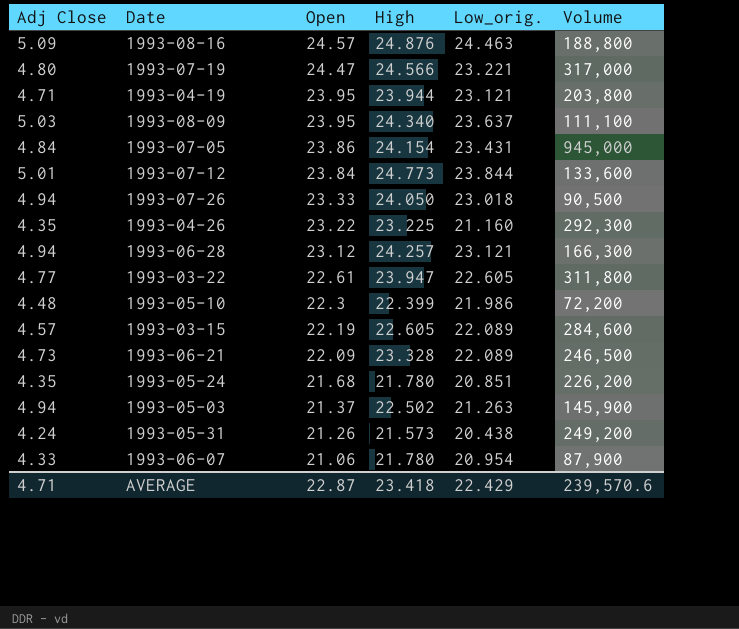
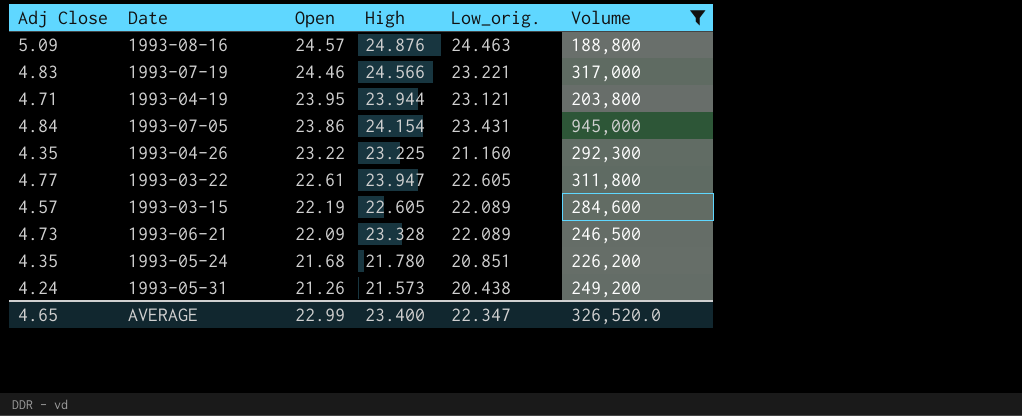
filter: none -> Volume >= 188,800
1993-07-19 | Adj Close: 4.80 -> 4.83
1993-07-19 | Open: 24.47 -> 24.46
AVERAGE | Adj Close: 4.71 -> 4.65
AVERAGE | Open: 22.87 -> 22.99
AVERAGE | High: 23.418 -> 23.400
AVERAGE | Low_orig.: 22.429 -> 22.347
AVERAGE | Volume: 239,570.6 -> 326,520.0

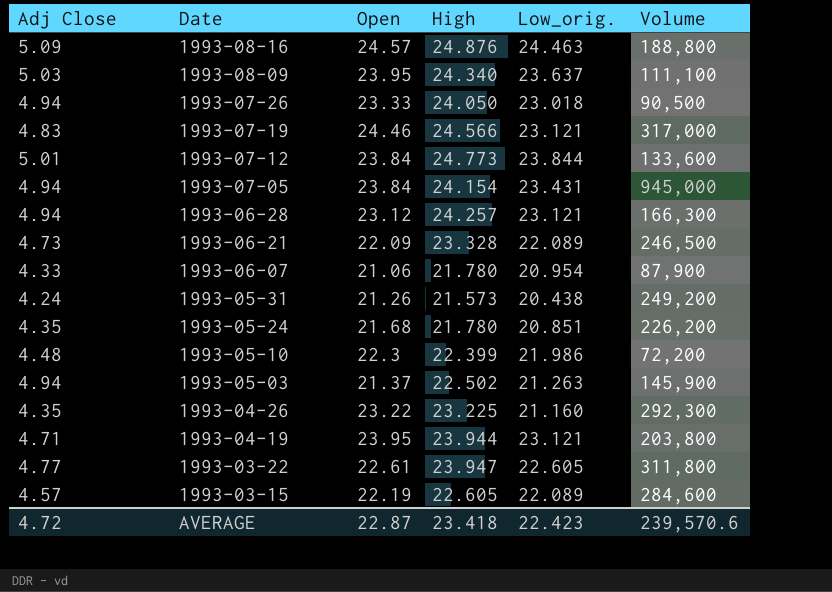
filter: Volume >= 188,800 -> none
row order: Open descending -> Date descending
1993-07-19 | Low_orig.: 23.221 -> 23.121
1993-07-05 | Adj Close: 4.84 -> 4.94
1993-07-05 | Open: 23.86 -> 23.84
AVERAGE | Adj Close: 4.65 -> 4.72
AVERAGE | Open: 22.99 -> 22.87
AVERAGE | High: 23.400 -> 23.418
AVERAGE | Low_orig.: 22.347 -> 22.423
AVERAGE | Volume: 326,520.0 -> 239,570.6

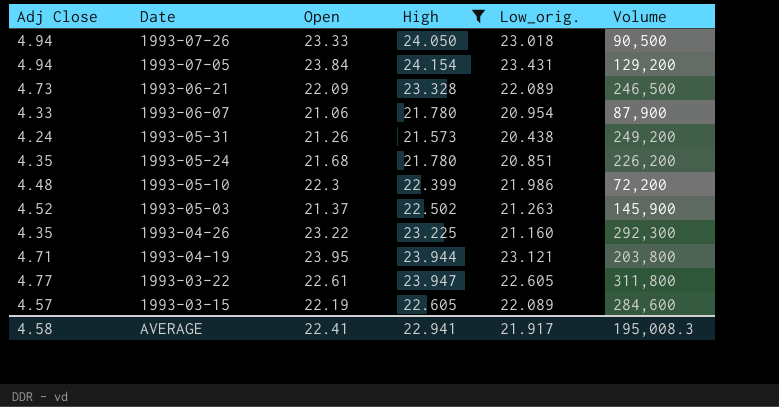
filter: none -> High <= 24.154
1993-07-05 | Volume: 945,000 -> 129,200
1993-05-03 | Adj Close: 4.94 -> 4.52
AVERAGE | Adj Close: 4.72 -> 4.58
AVERAGE | Open: 22.87 -> 22.41
AVERAGE | High: 23.418 -> 22.941
AVERAGE | Low_orig.: 22.423 -> 21.917
AVERAGE | Volume: 239,570.6 -> 195,008.3

